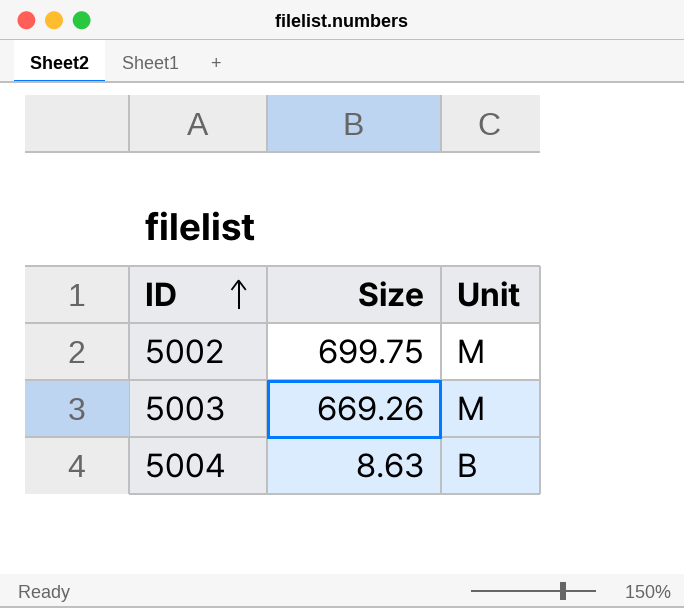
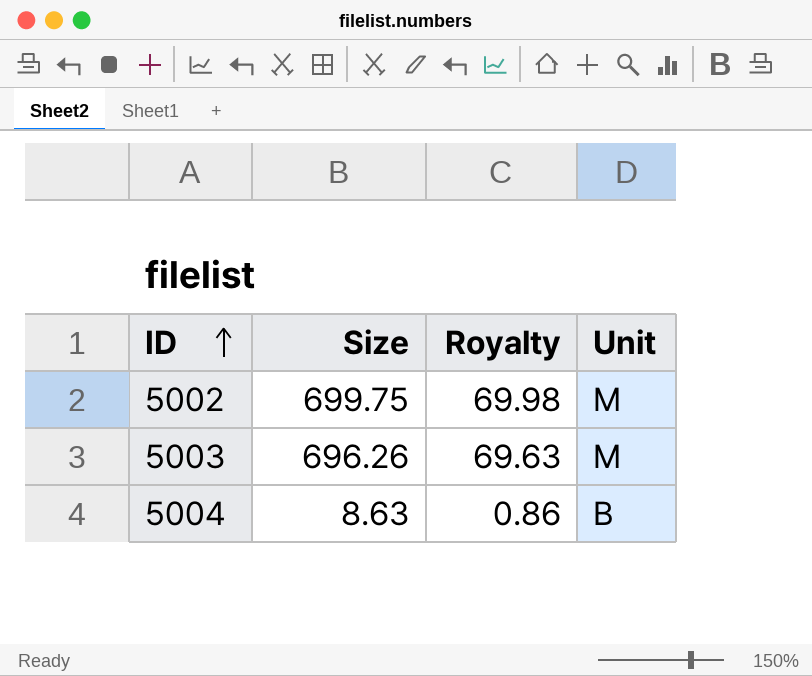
column Royalty | formula: none -> [Size] * 0.1
5003 | Size: 669.26 -> 696.26

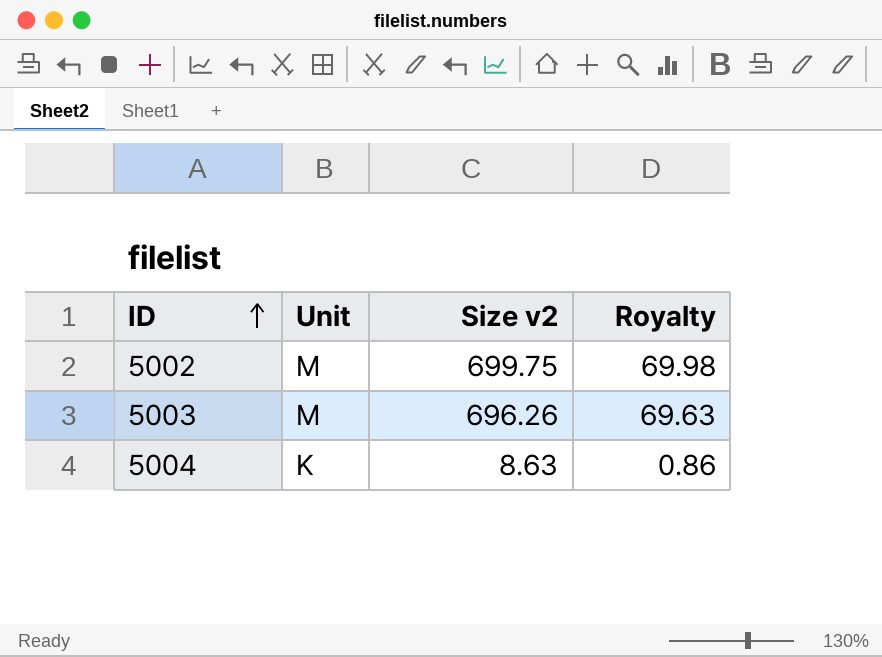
column Unit | position: 4 -> 2
column name: Size -> Size v2
5004 | Unit: B -> K

